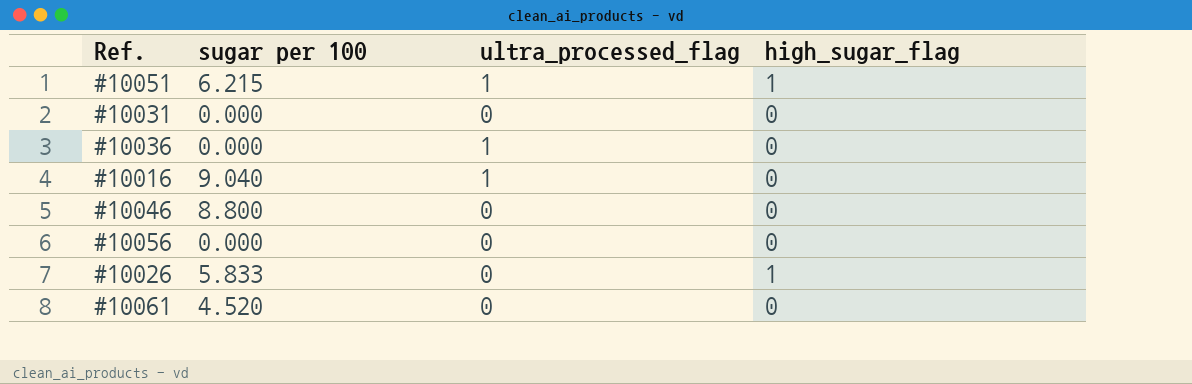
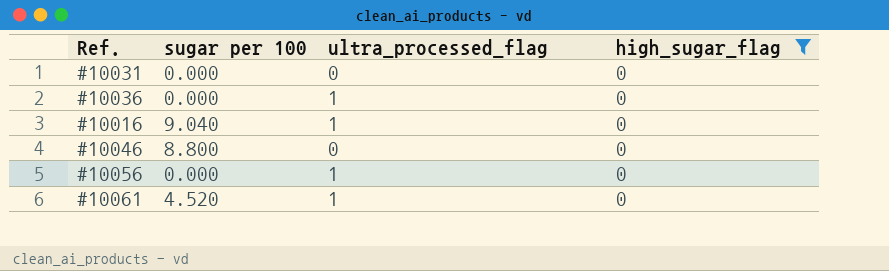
filter: none -> high_sugar_flag = 0
#10056 | ultra_processed_flag: 0 -> 1
#10061 | ultra_processed_flag: 0 -> 1

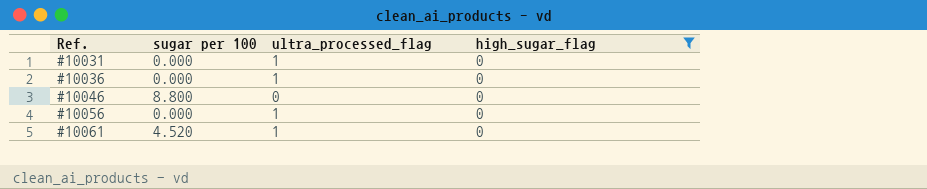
row #10016: 9.040 | 1 | 0 -> none
#10031 | ultra_processed_flag: 0 -> 1

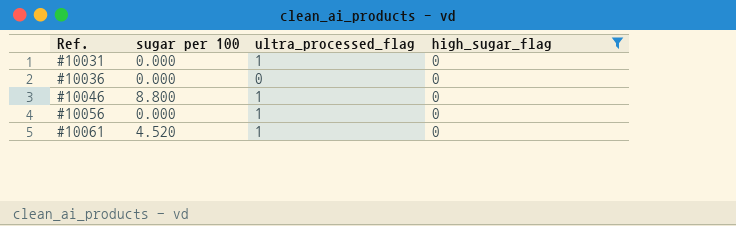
#10036 | ultra_processed_flag: 1 -> 0
#10046 | ultra_processed_flag: 0 -> 1

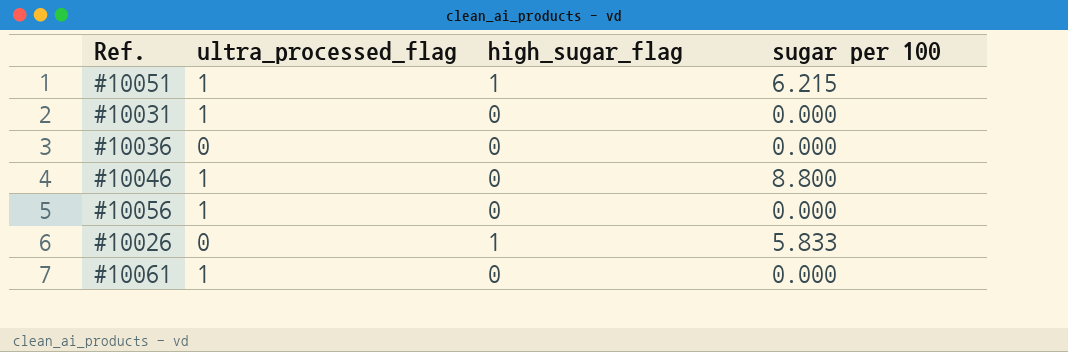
filter: high_sugar_flag = 0 -> none
column sugar per 100 | position: 2 -> 4
#10061 | sugar per 100: 4.520 -> 0.000

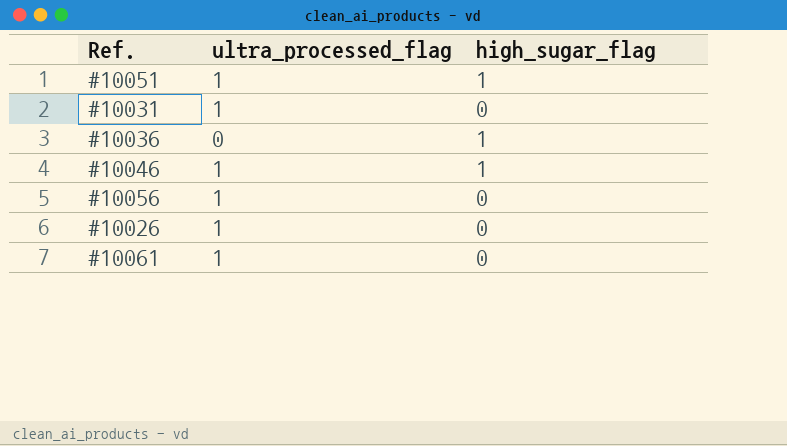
column sugar per 100 | position: 4 -> none
#10036 | high_sugar_flag: 0 -> 1
#10046 | high_sugar_flag: 0 -> 1
#10026 | ultra_processed_flag: 0 -> 1
#10026 | high_sugar_flag: 1 -> 0

